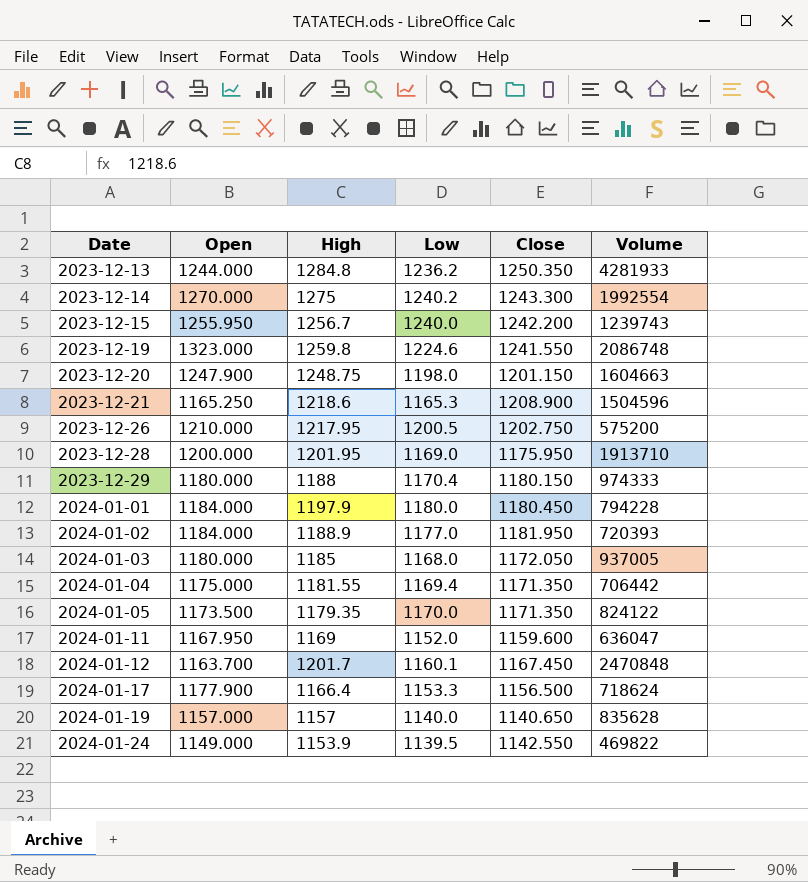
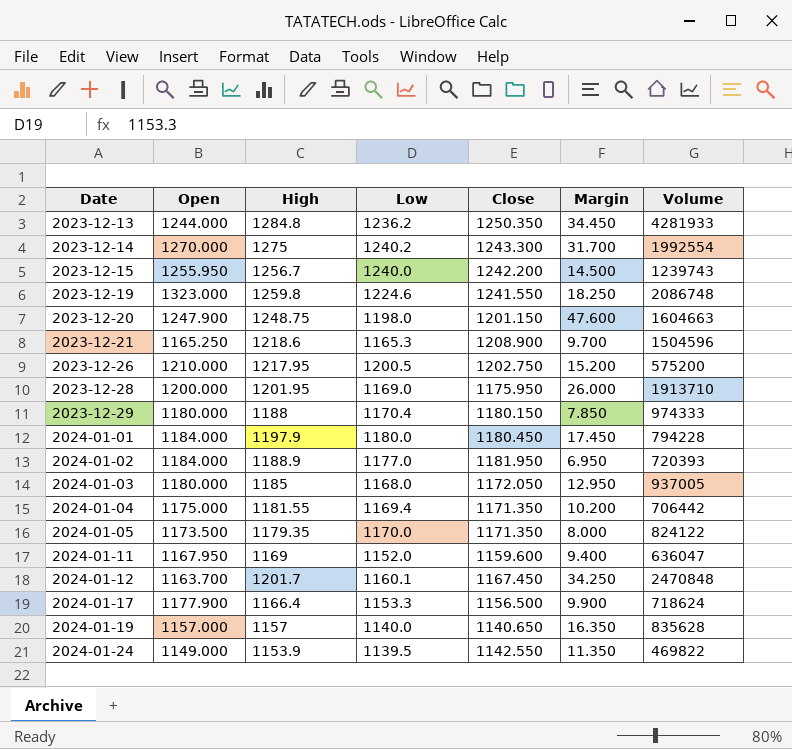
column Margin | formula: none -> [High] - [Close]

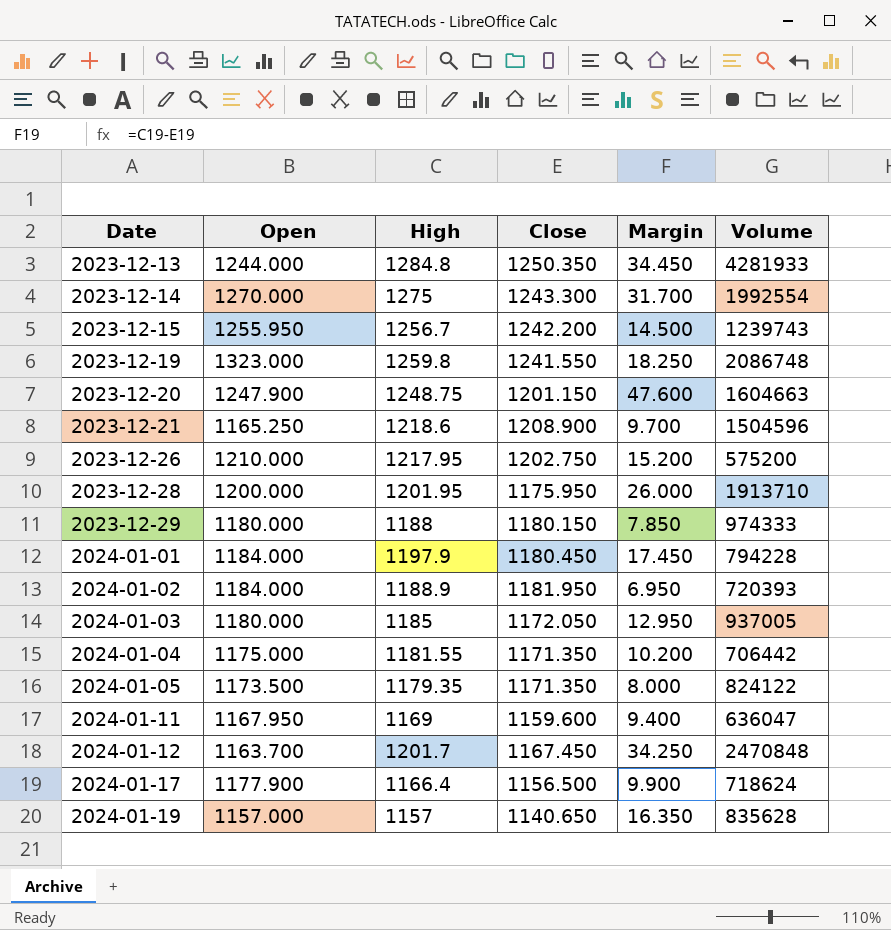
column Low | position: 4 -> none
row 2024-01-24: 1149.000 | 1153.9 | 1139.5 | 1142.550 | 11.350 | 469822 -> none

